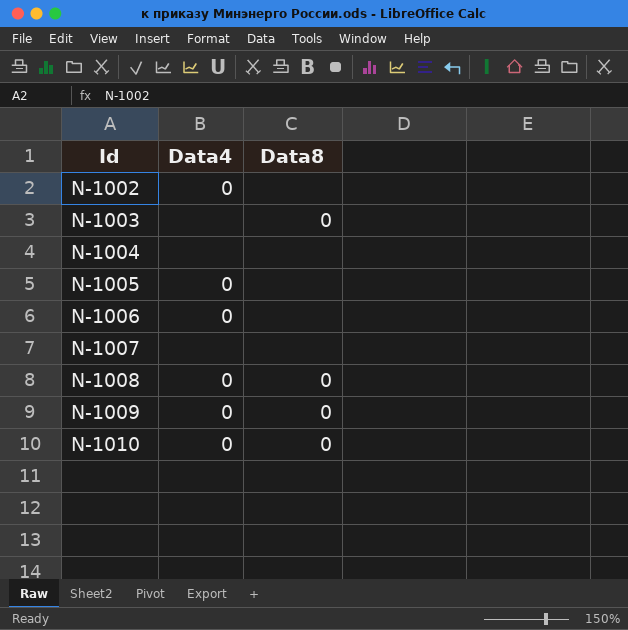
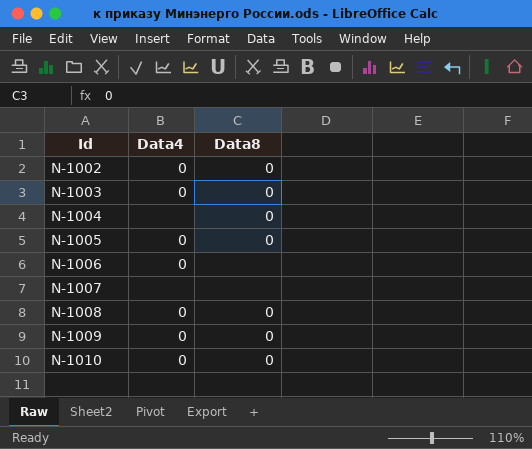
N-1002 | Data8: none -> 0
N-1003 | Data4: none -> 0
N-1004 | Data8: none -> 0
N-1005 | Data8: none -> 0

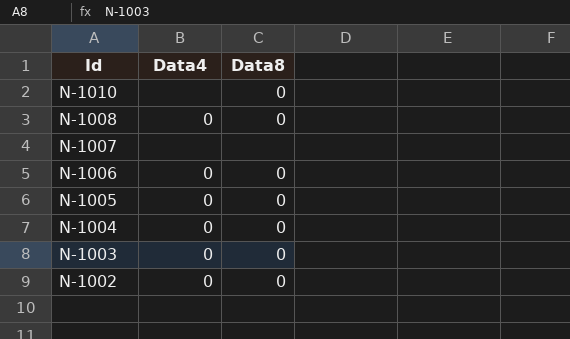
row order: Id ascending -> Id descending
row N-1009: 0 | 0 -> none
N-1010 | Data4: 0 -> none
N-1006 | Data8: none -> 0
N-1004 | Data4: none -> 0

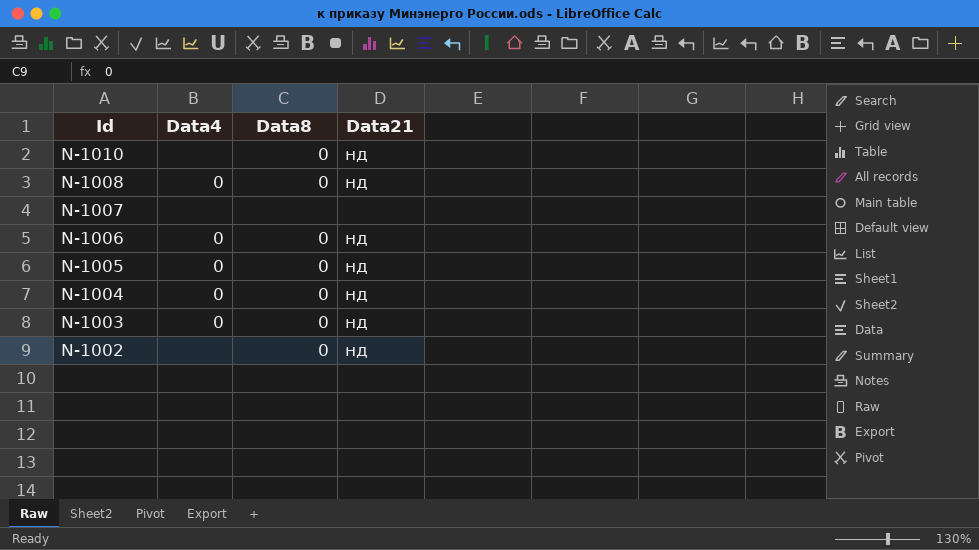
column Data21 | position: none -> 4
N-1002 | Data4: 0 -> none

